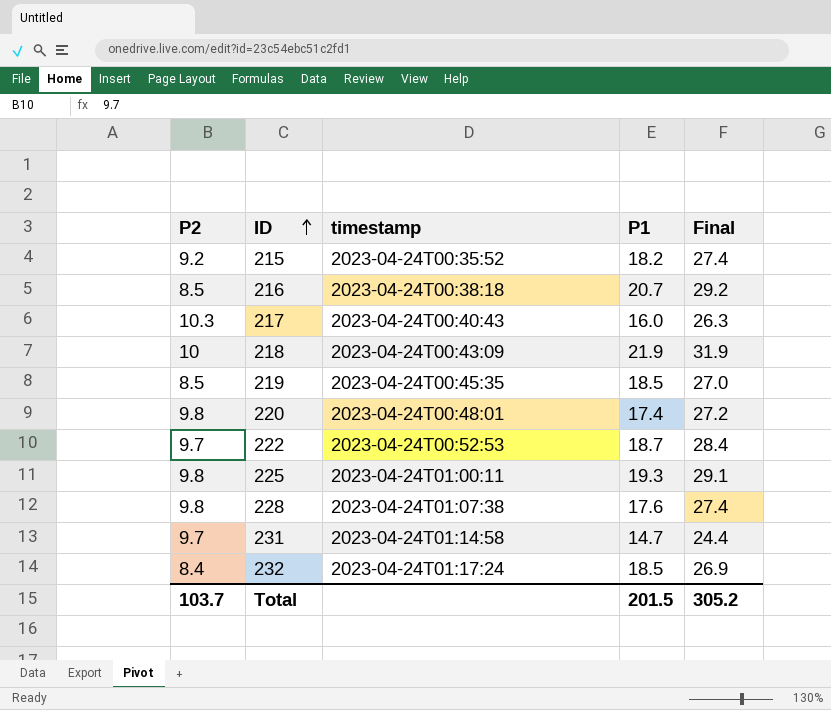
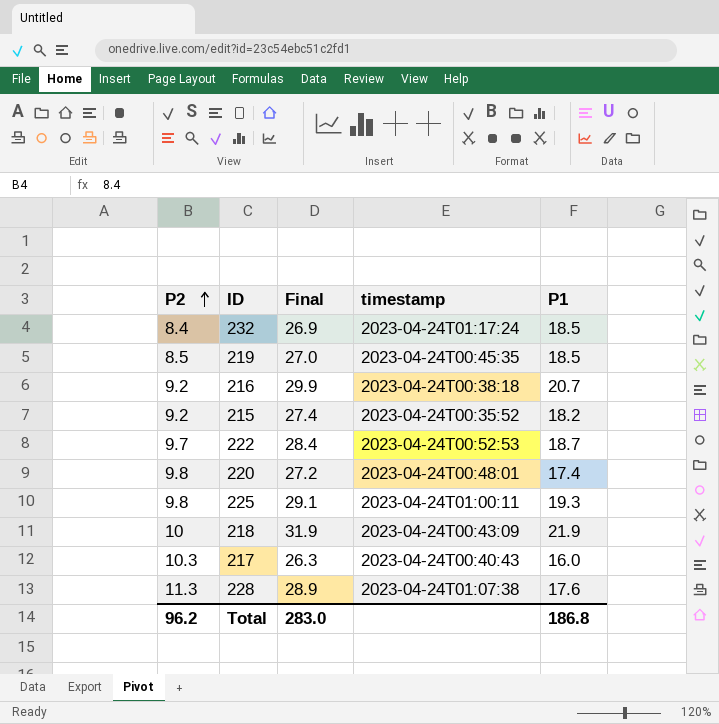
row order: ID ascending -> P2 ascending
column Final | position: 5 -> 3
row 231: 9.7 | 2023-04-24T01:14:58 | 14.7 | 24.4 -> none
216 | P2: 8.5 -> 9.2
216 | Final: 29.2 -> 29.9
228 | P2: 9.8 -> 11.3
228 | Final: 27.4 -> 28.9
Total | P2: 103.7 -> 96.2
Total | Final: 305.2 -> 283.0
Total | P1: 201.5 -> 186.8

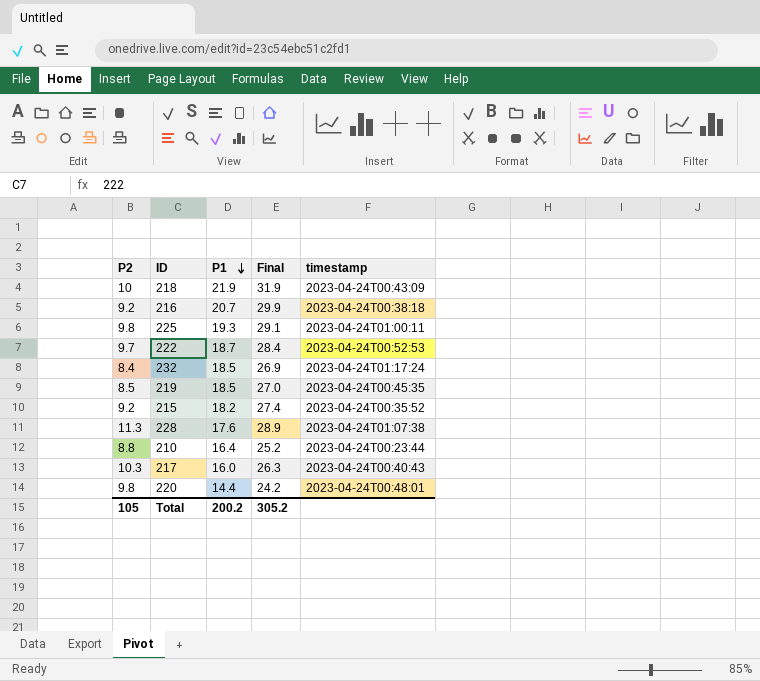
row order: P2 ascending -> P1 descending
column P1 | position: 5 -> 3
row 210: none -> 8.8 | 16.4 | 25.2 | 2023-04-24T00:23:44
220 | P1: 17.4 -> 14.4
220 | Final: 27.2 -> 24.2
Total | P2: 96.2 -> 105
Total | P1: 186.8 -> 200.2
Total | Final: 283.0 -> 305.2

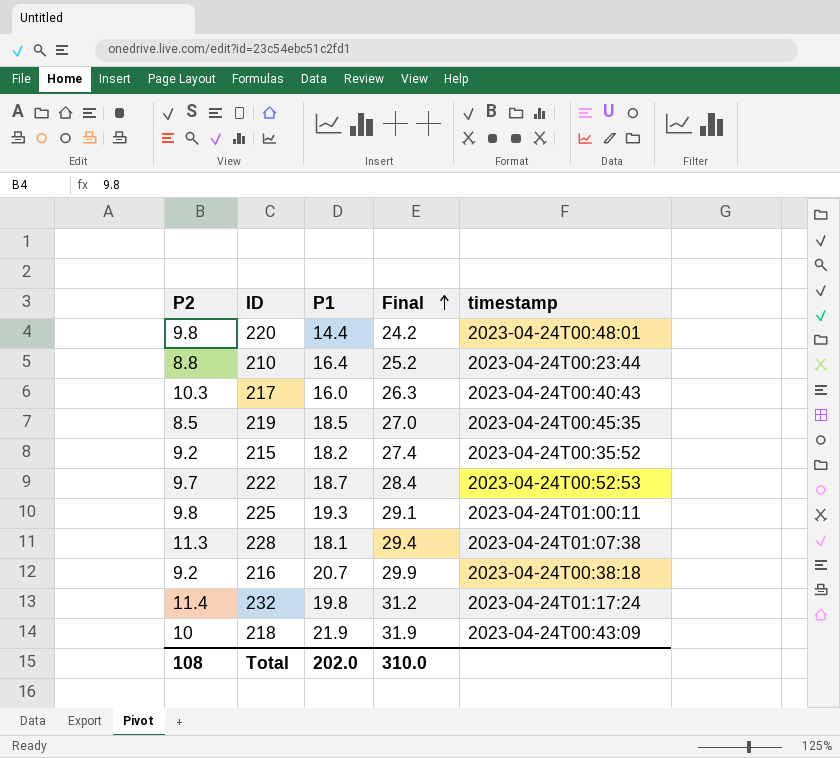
row order: P1 descending -> Final ascending
228 | P1: 17.6 -> 18.1
228 | Final: 28.9 -> 29.4
232 | P2: 8.4 -> 11.4
232 | P1: 18.5 -> 19.8
232 | Final: 26.9 -> 31.2
Total | P2: 105 -> 108
Total | P1: 200.2 -> 202.0
Total | Final: 305.2 -> 310.0

